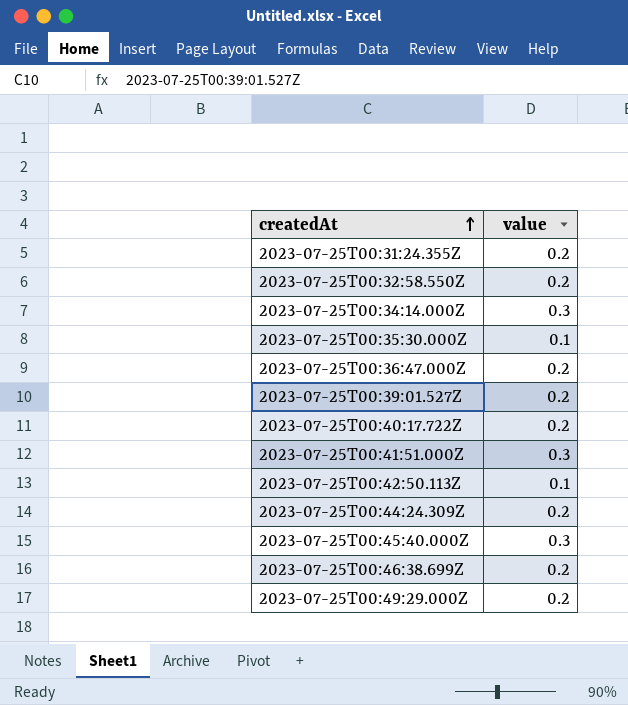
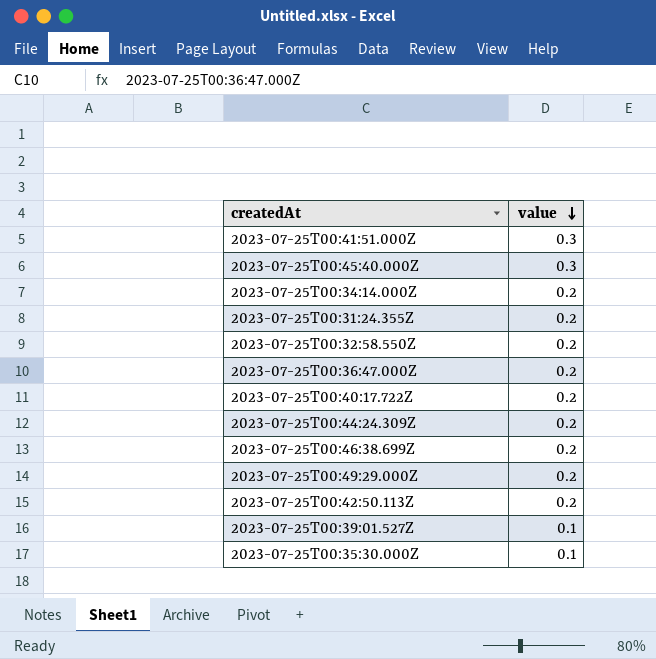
row order: createdAt ascending -> value descending
2023-07-25T00:34:14.000Z | value: 0.3 -> 0.2
2023-07-25T00:42:50.113Z | value: 0.1 -> 0.2
2023-07-25T00:39:01.527Z | value: 0.2 -> 0.1

